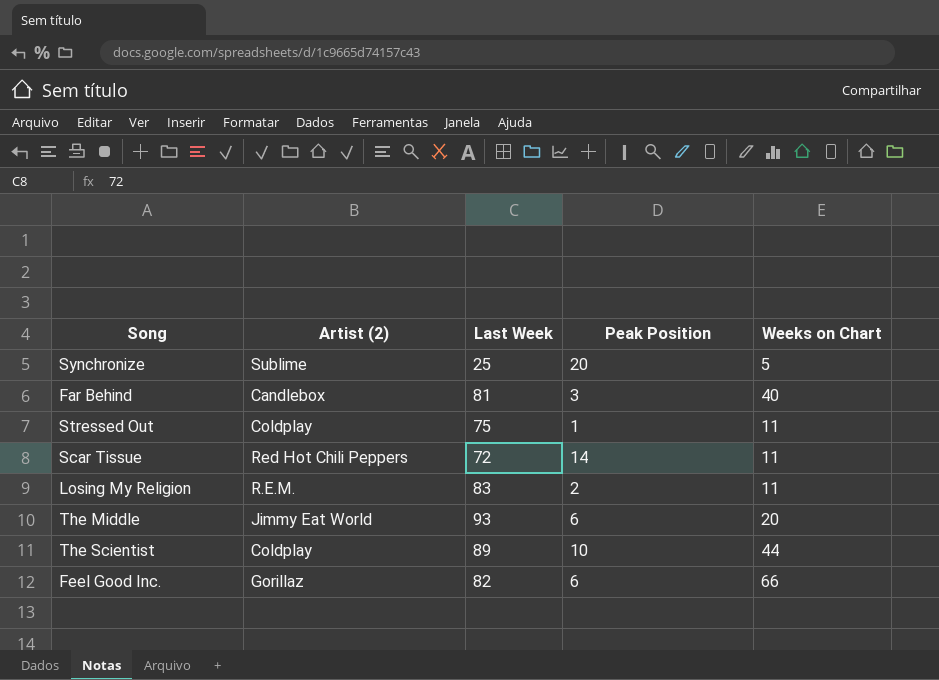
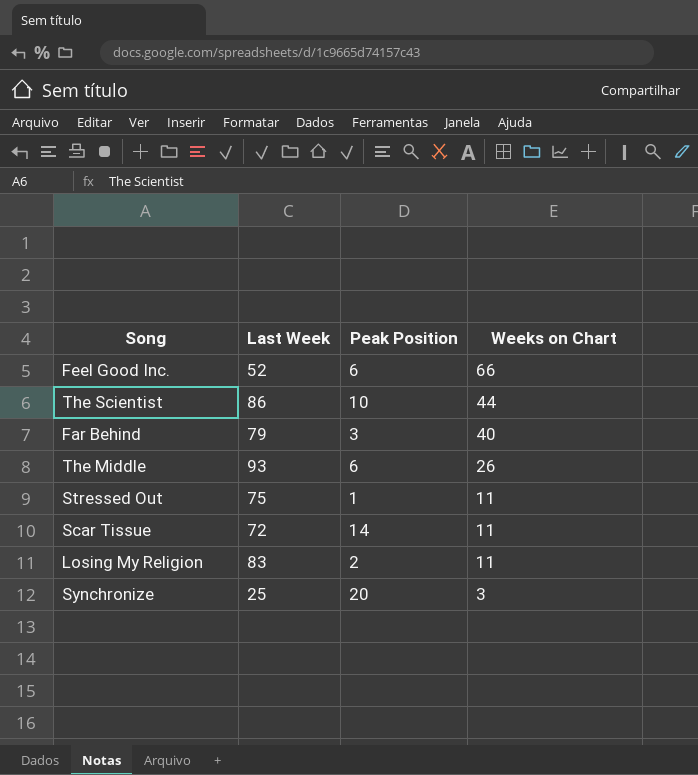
row order: none -> Weeks on Chart descending
column Artist (2) | position: 2 -> none
Feel Good Inc. | Last Week: 82 -> 52
The Scientist | Last Week: 89 -> 86
Far Behind | Last Week: 81 -> 79
The Middle | Weeks on Chart: 20 -> 26
Synchronize | Weeks on Chart: 5 -> 3

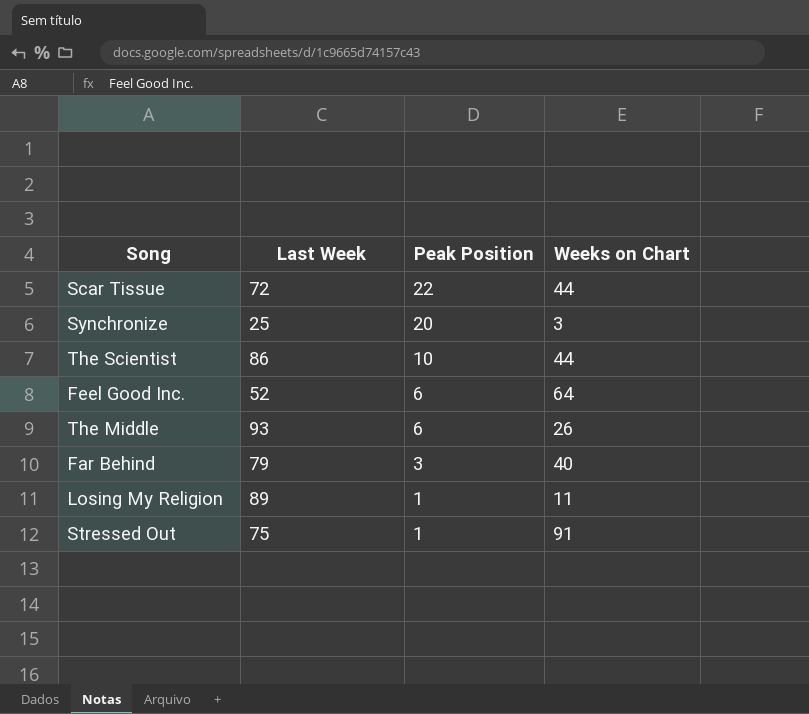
row order: Weeks on Chart descending -> Peak Position descending
Scar Tissue | Peak Position: 14 -> 22
Scar Tissue | Weeks on Chart: 11 -> 44
Feel Good Inc. | Weeks on Chart: 66 -> 64
Losing My Religion | Last Week: 83 -> 89
Losing My Religion | Peak Position: 2 -> 1
Stressed Out | Weeks on Chart: 11 -> 91

